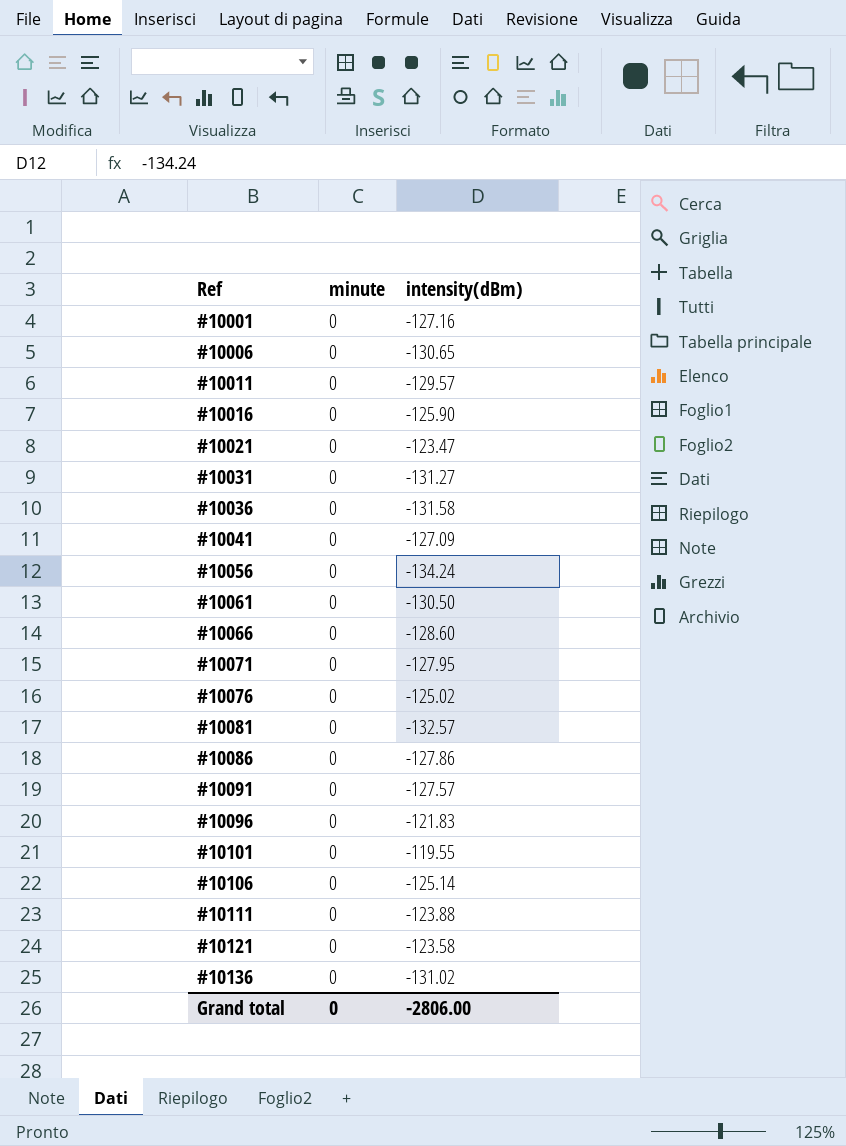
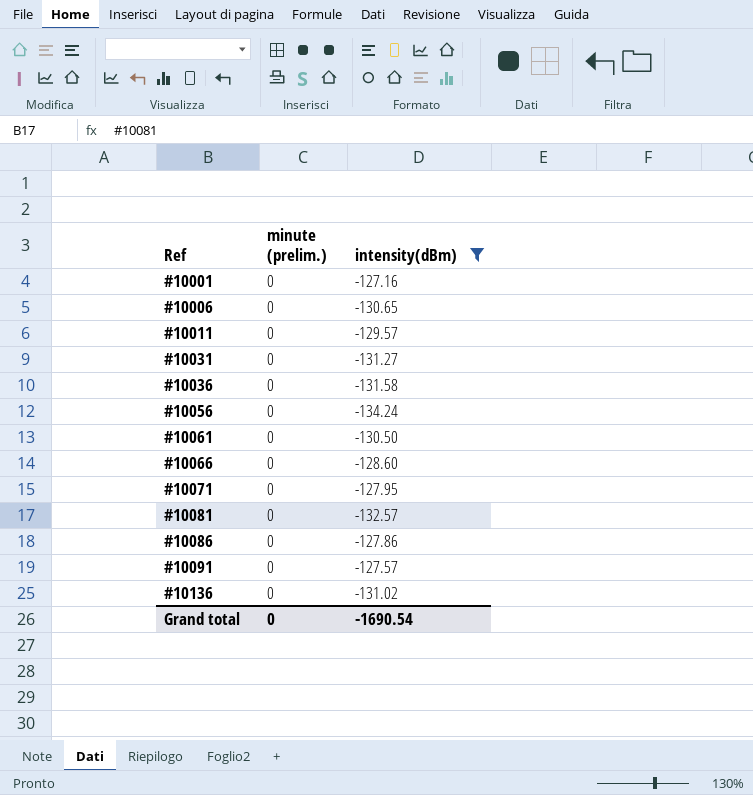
filter: none -> intensity(dBm) <= -127.16
column name: minute -> minute (prelim.)
Grand total | intensity(dBm): -2806.00 -> -1690.54

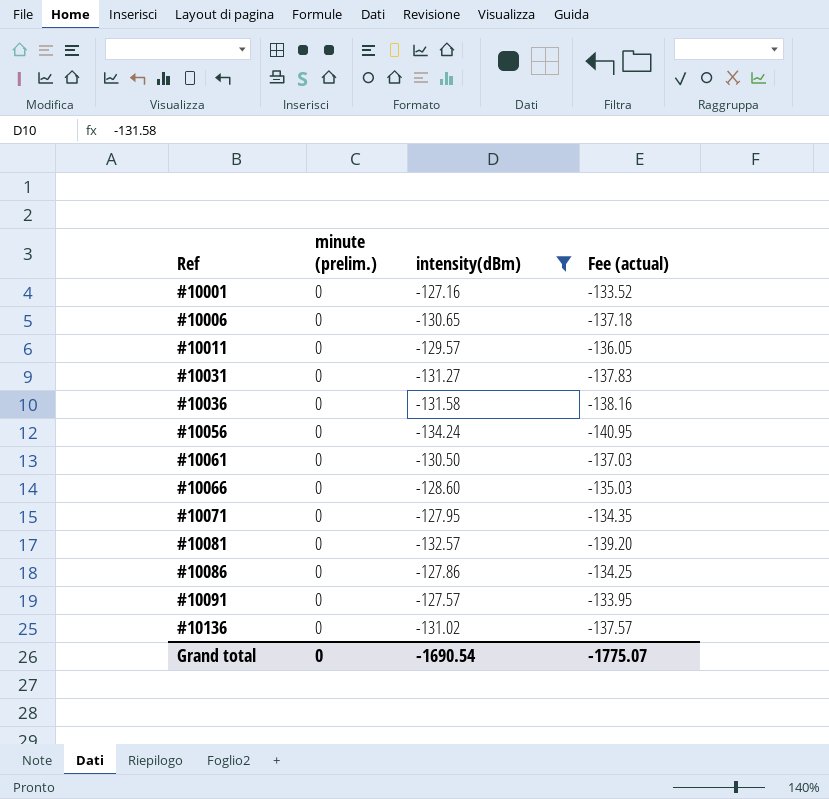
column Fee (actual) | formula: none -> [intensity(dBm)] * 1.05

